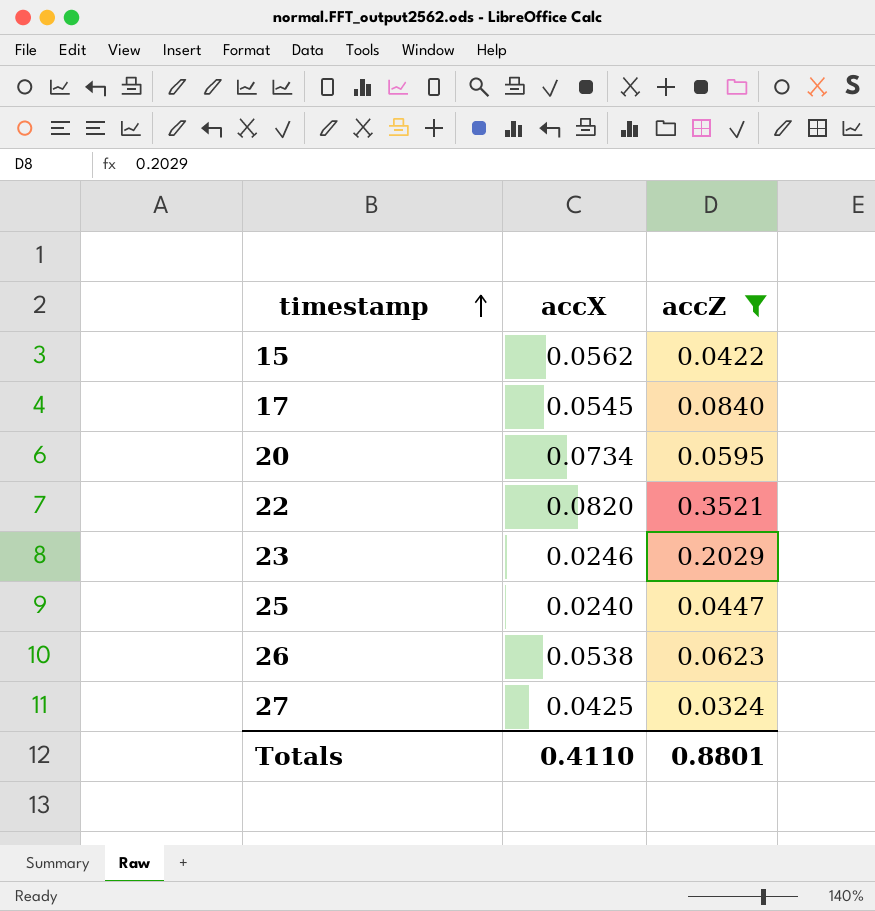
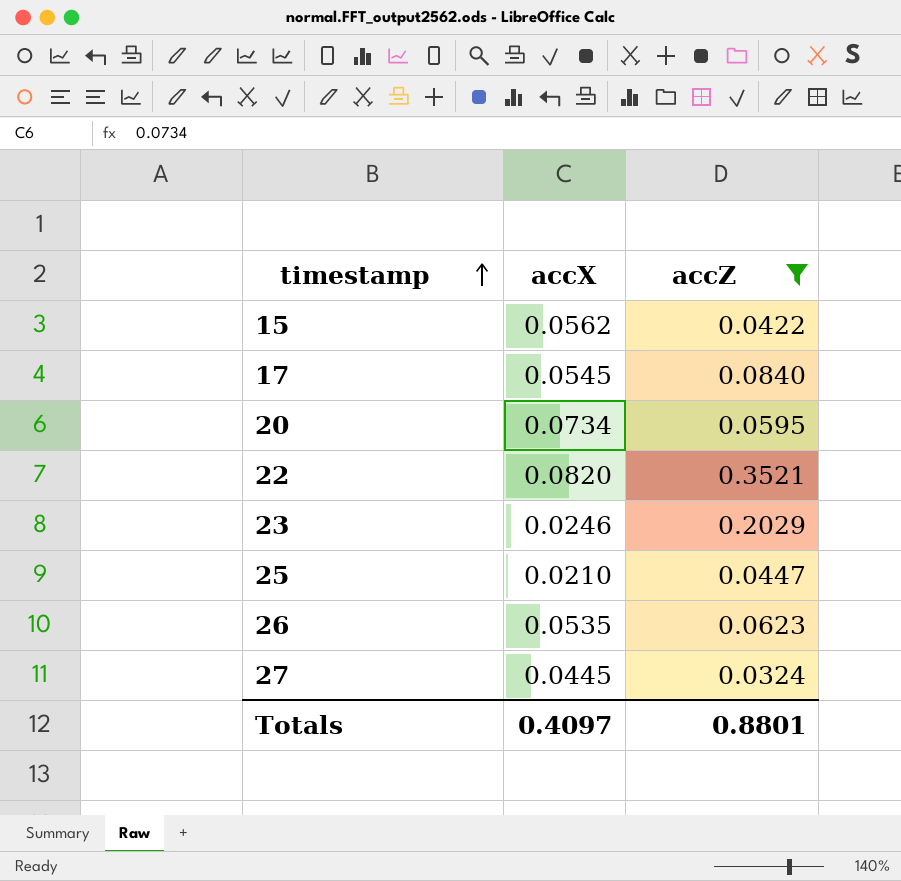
25 | accX: 0.0240 -> 0.0210
26 | accX: 0.0538 -> 0.0535
27 | accX: 0.0425 -> 0.0445
Totals | accX: 0.4110 -> 0.4097

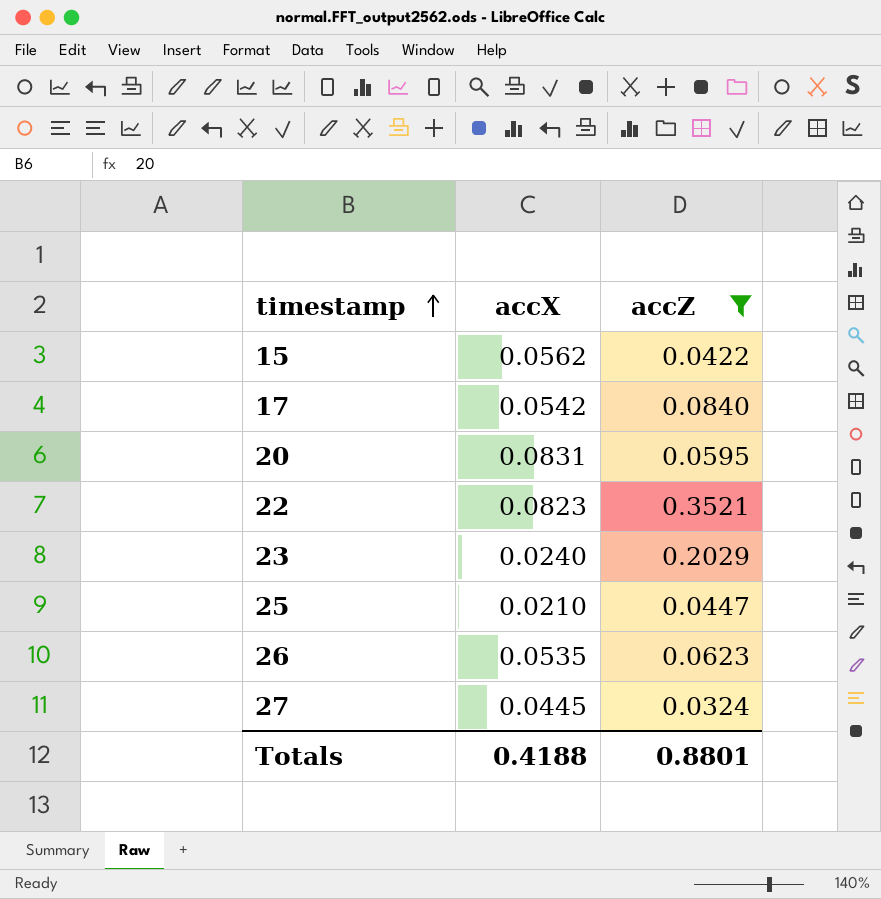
17 | accX: 0.0545 -> 0.0542
20 | accX: 0.0734 -> 0.0831
22 | accX: 0.0820 -> 0.0823
23 | accX: 0.0246 -> 0.0240
Totals | accX: 0.4097 -> 0.4188

